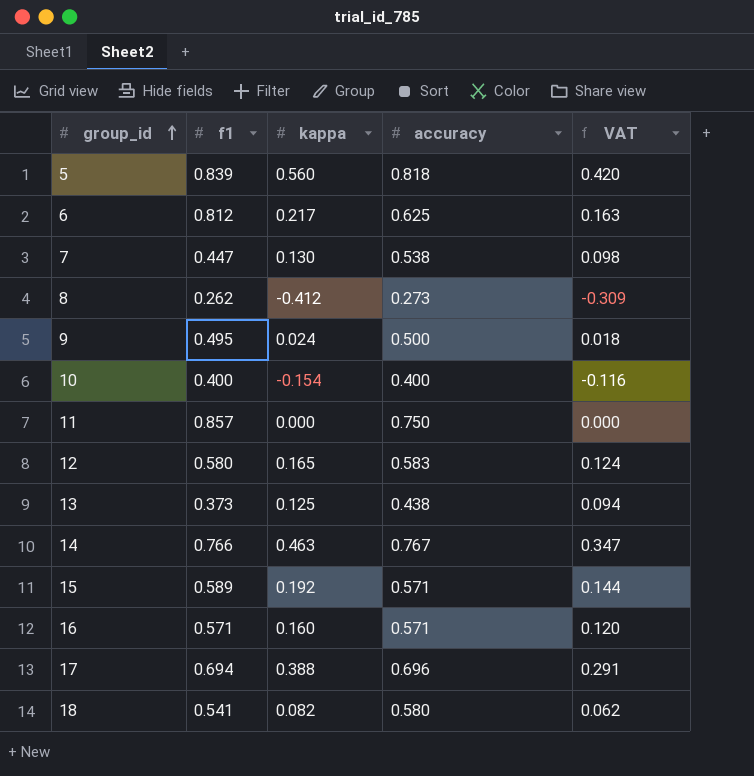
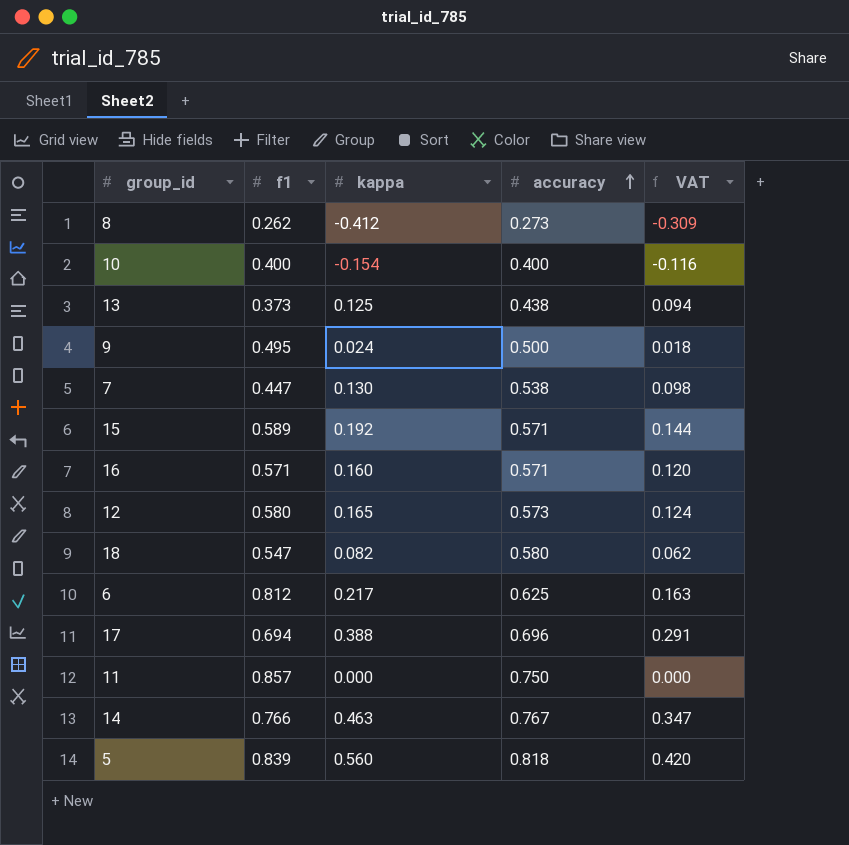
row order: group_id ascending -> accuracy ascending
12 | accuracy: 0.583 -> 0.573
18 | f1: 0.541 -> 0.547

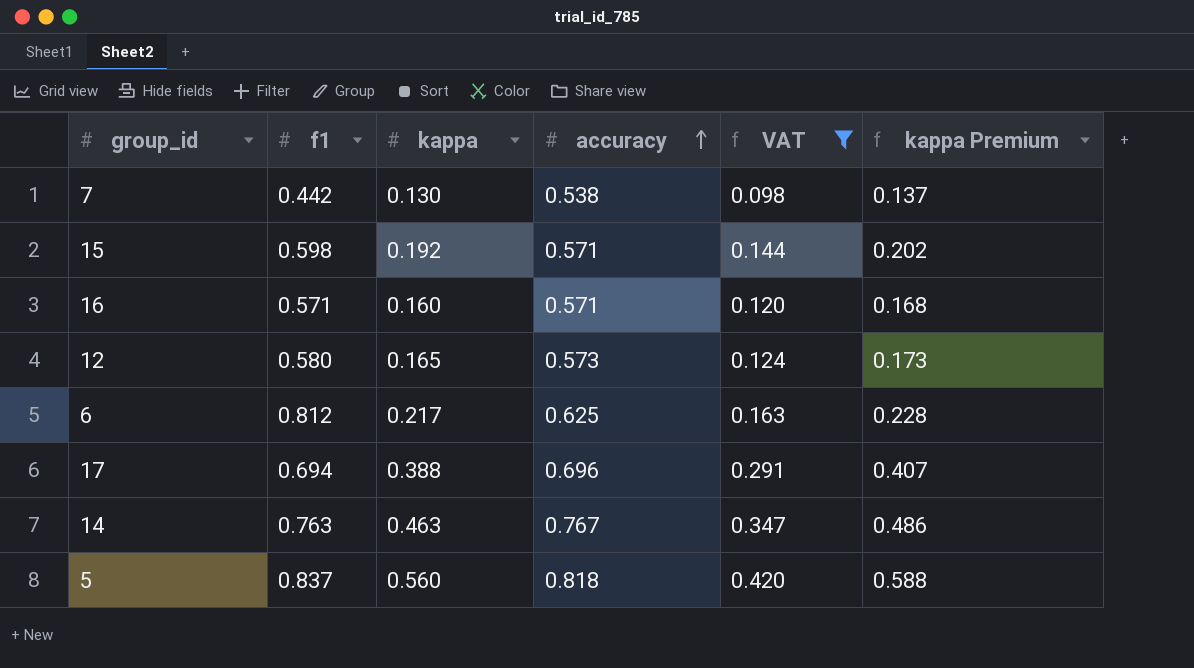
filter: none -> VAT >= 0.098
column kappa Premium | formula: none -> [kappa] * 1.05
7 | f1: 0.447 -> 0.442
15 | f1: 0.589 -> 0.598
14 | f1: 0.766 -> 0.763
5 | f1: 0.839 -> 0.837

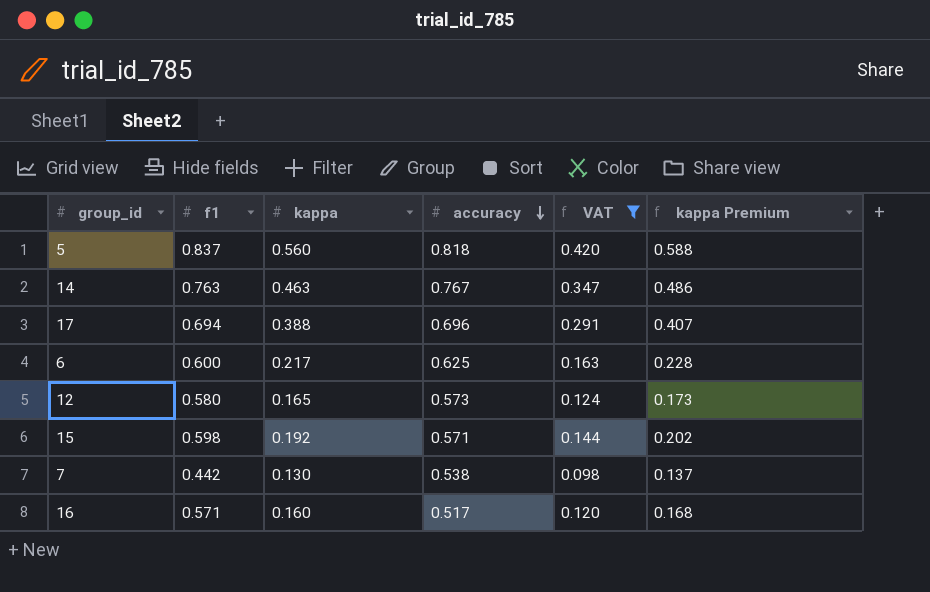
row order: accuracy ascending -> accuracy descending
6 | f1: 0.812 -> 0.600
16 | accuracy: 0.571 -> 0.517

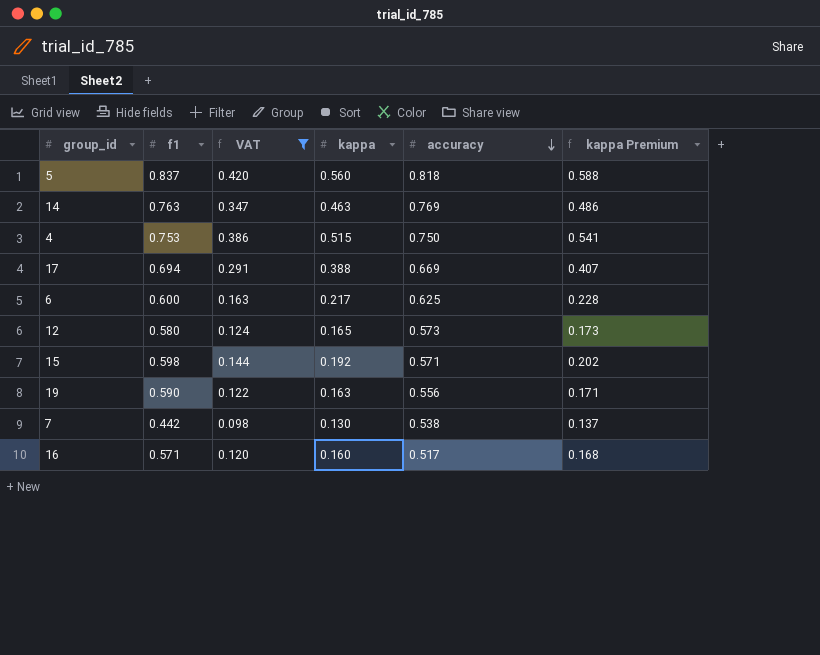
column VAT | position: 5 -> 3
14 | accuracy: 0.767 -> 0.769
row 4: none -> 0.753 | 0.386 | 0.515 | 0.750 | 0.541
17 | accuracy: 0.696 -> 0.669
row 19: none -> 0.590 | 0.122 | 0.163 | 0.556 | 0.171

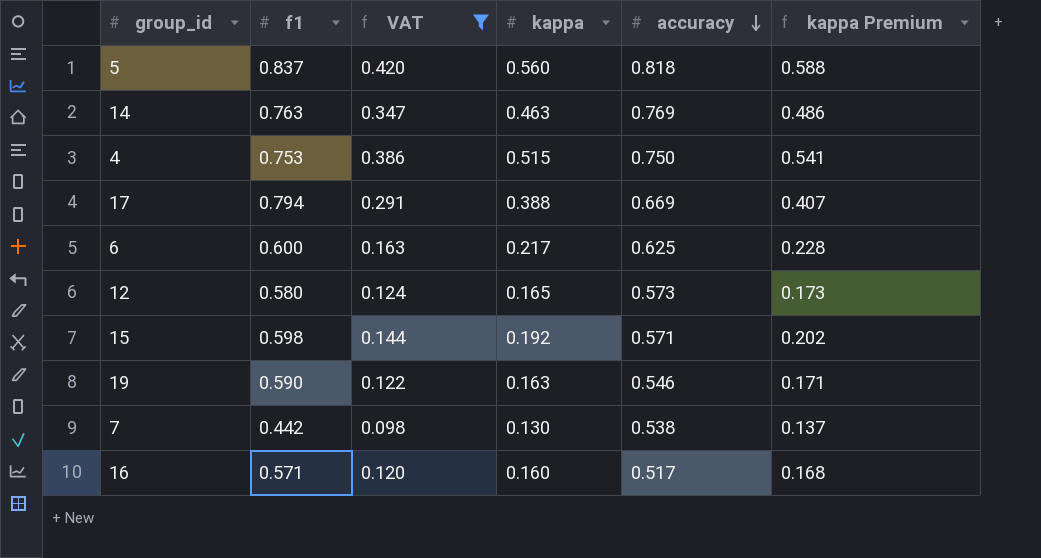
17 | f1: 0.694 -> 0.794
19 | accuracy: 0.556 -> 0.546

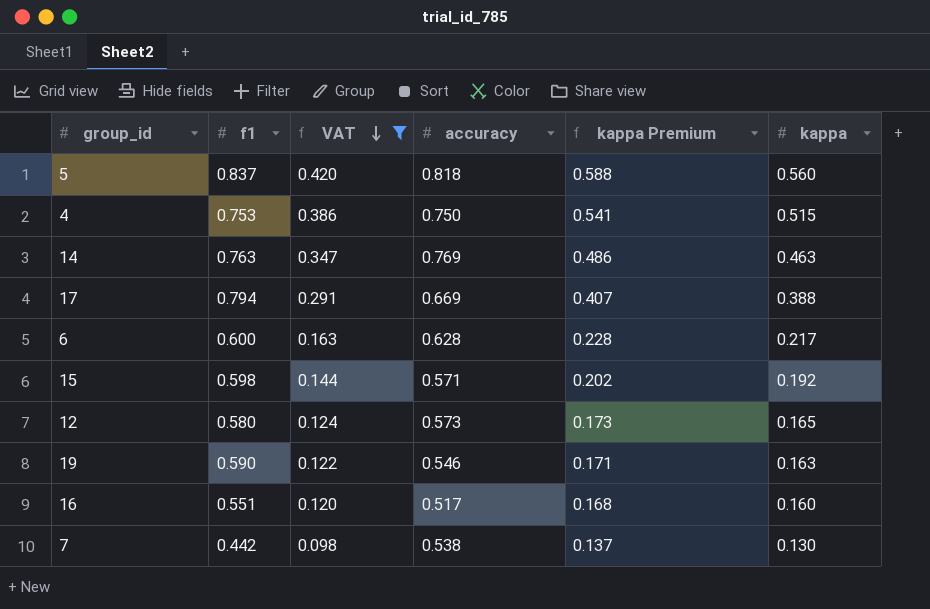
row order: accuracy descending -> VAT descending
column kappa | position: 4 -> 6
6 | accuracy: 0.625 -> 0.628
16 | f1: 0.571 -> 0.551

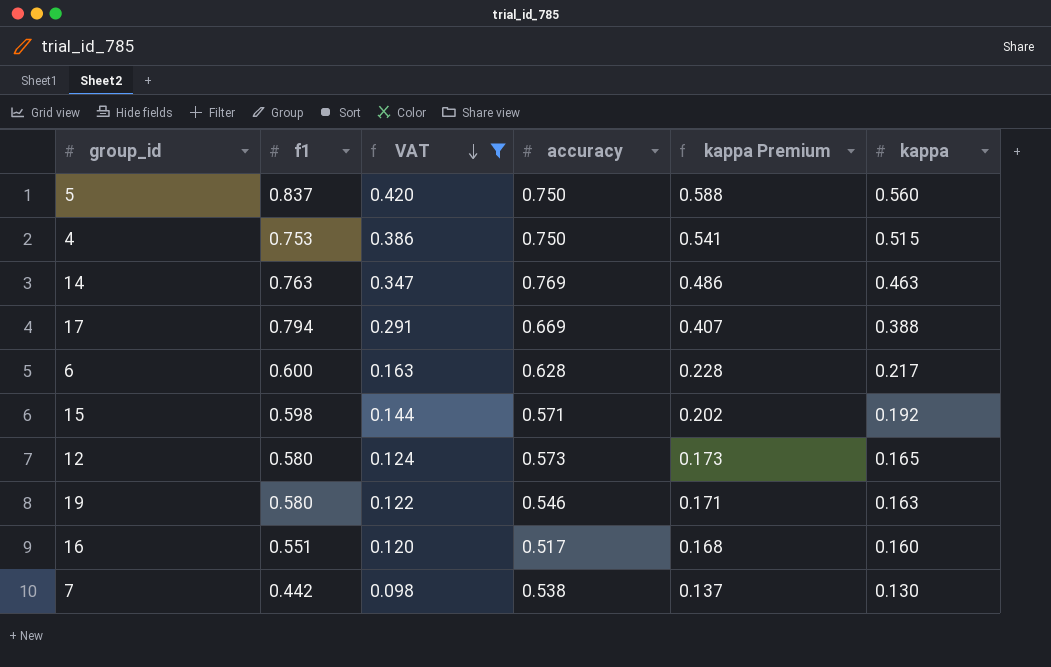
5 | accuracy: 0.818 -> 0.750
19 | f1: 0.590 -> 0.580

